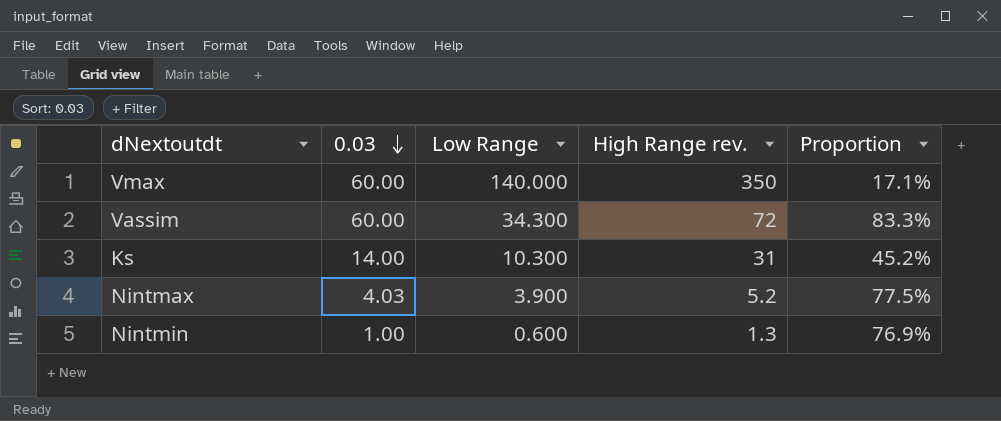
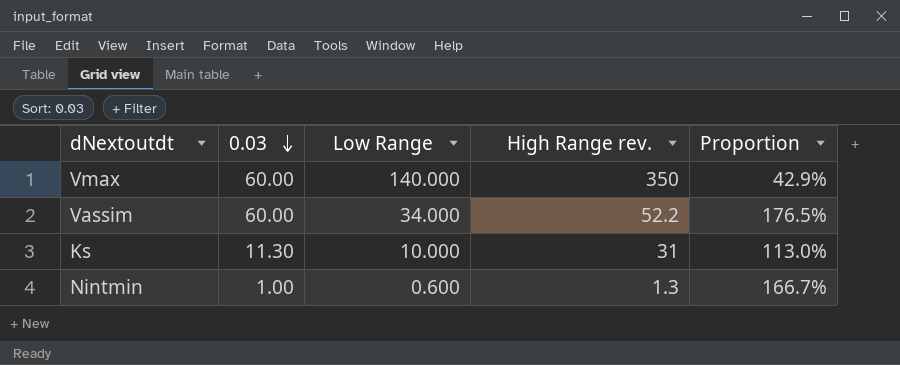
column Proportion | formula: [0.03] / [High Range rev.] -> [0.03] / [Low Range]
row Nintmax: 4.03 | 3.900 | 5.2 | 77.5% -> none
Vassim | Low Range: 34.300 -> 34.000
Vassim | High Range rev.: 72 -> 52.2
Ks | 0.03: 14.00 -> 11.30
Ks | Low Range: 10.300 -> 10.000

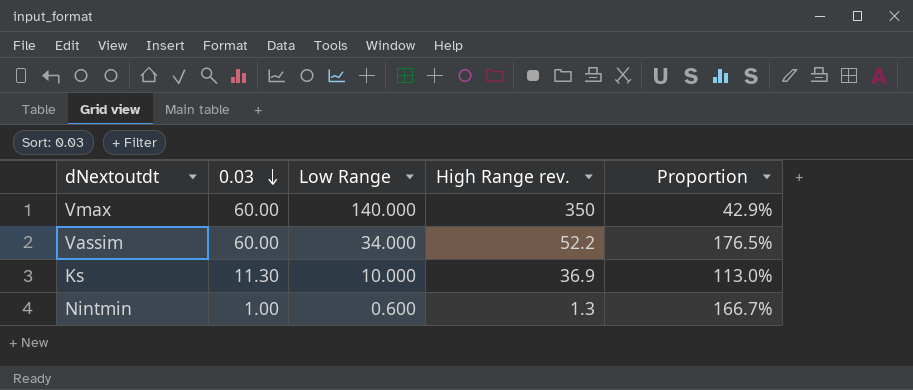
Ks | High Range rev.: 31 -> 36.9

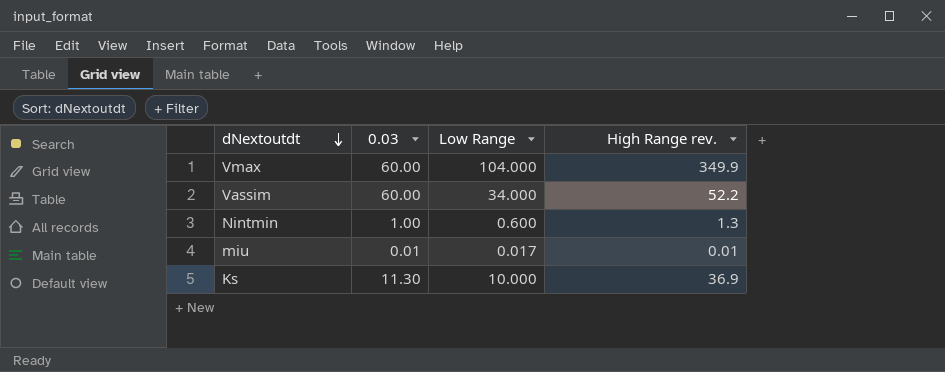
row order: 0.03 descending -> dNextoutdt descending
column Proportion | formula: [0.03] / [Low Range] -> none
Vmax | Low Range: 140.000 -> 104.000
Vmax | High Range rev.: 350 -> 349.9
row miu: none -> 0.01 | 0.017 | 0.01

